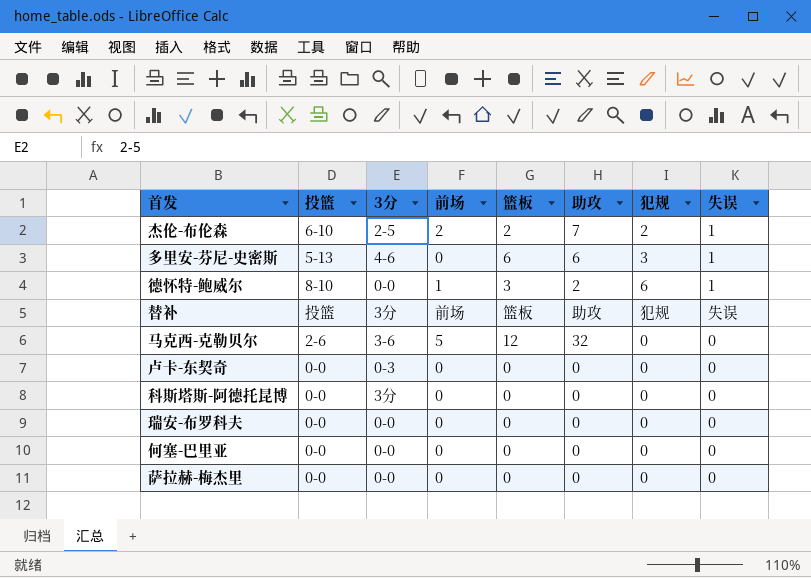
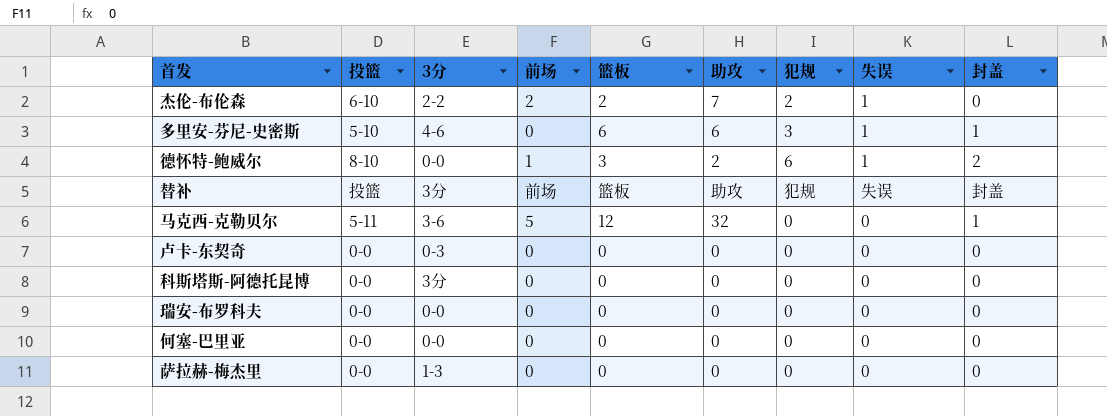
column 封盖 | position: none -> 9
杰伦-布伦森 | 3分: 2-5 -> 2-2
多里安-芬尼-史密斯 | 投篮: 5-13 -> 5-10
马克西-克勒贝尔 | 投篮: 2-6 -> 5-11
萨拉赫-梅杰里 | 3分: 0-0 -> 1-3

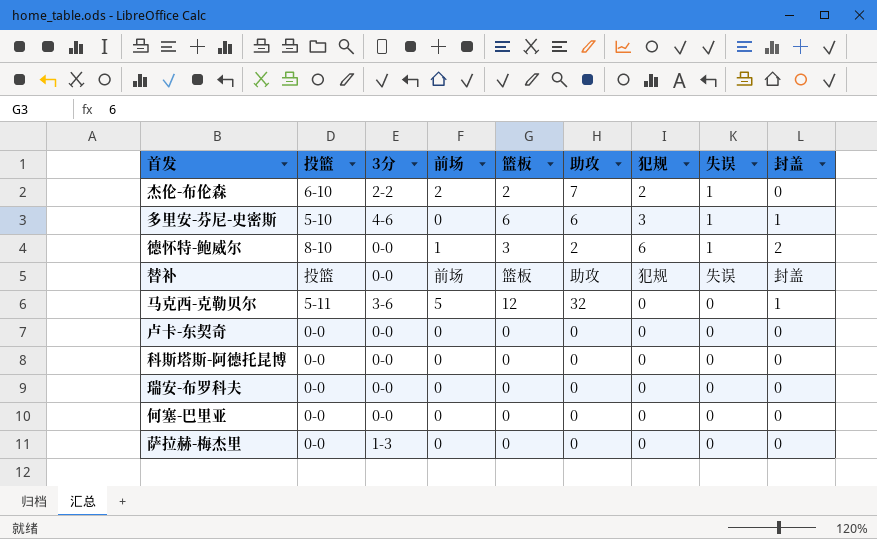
替补 | 3分: 3分 -> 0-0
卢卡-东契奇 | 3分: 0-3 -> 0-0
科斯塔斯-阿德托昆博 | 3分: 3分 -> 0-0

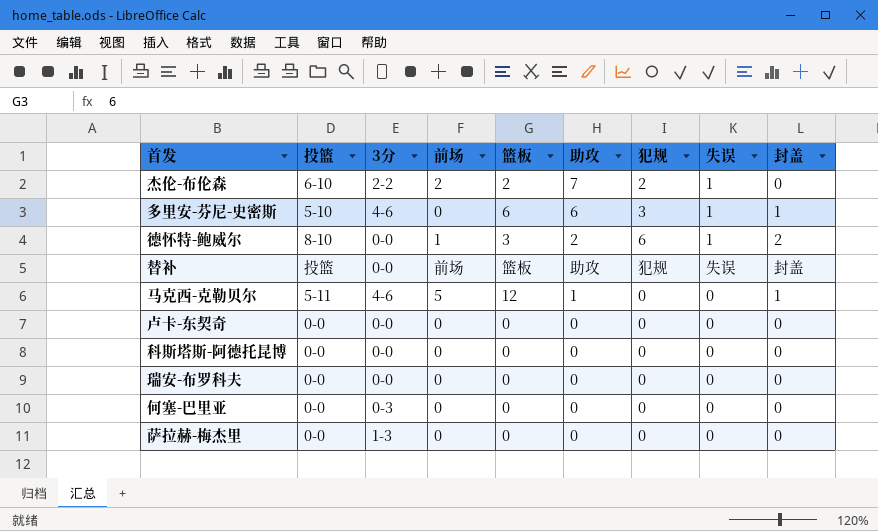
马克西-克勒贝尔 | 3分: 3-6 -> 4-6
马克西-克勒贝尔 | 助攻: 32 -> 1
何塞-巴里亚 | 3分: 0-0 -> 0-3

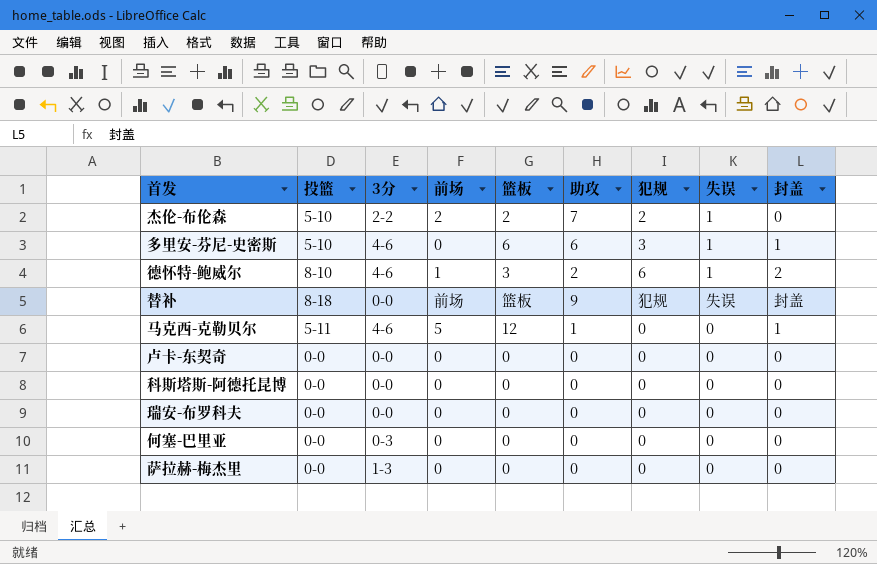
杰伦-布伦森 | 投篮: 6-10 -> 5-10
德怀特-鲍威尔 | 3分: 0-0 -> 4-6
替补 | 投篮: 投篮 -> 8-18
替补 | 助攻: 助攻 -> 9

